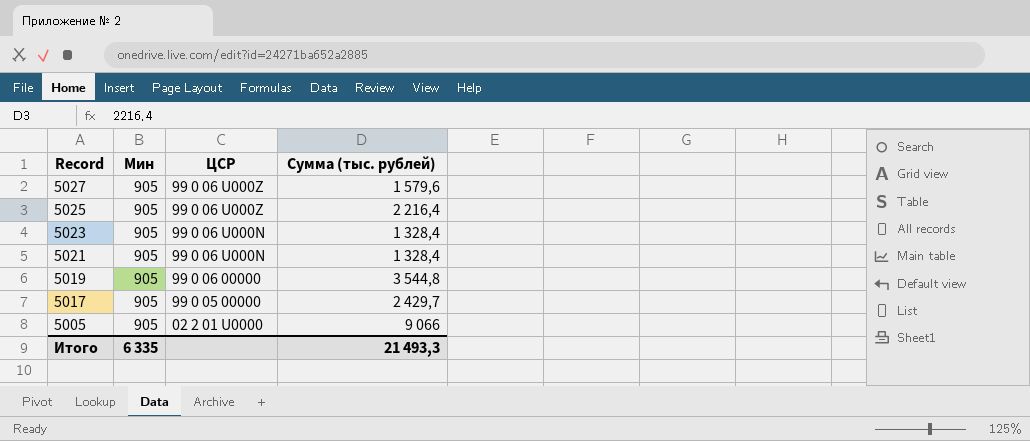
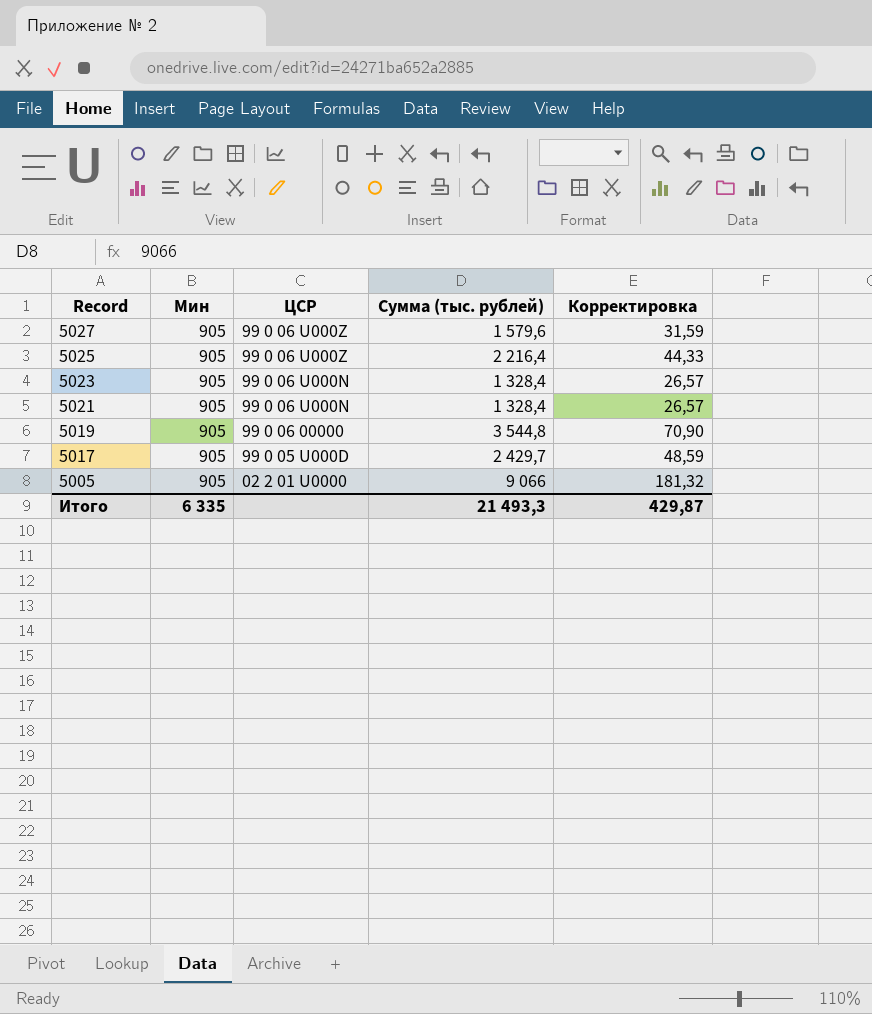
column Корректировка | formula: none -> [Сумма (тыс. рублей)] * 0,02
5017 | ЦСР: 99 0 05 00000 -> 99 0 05 U000D

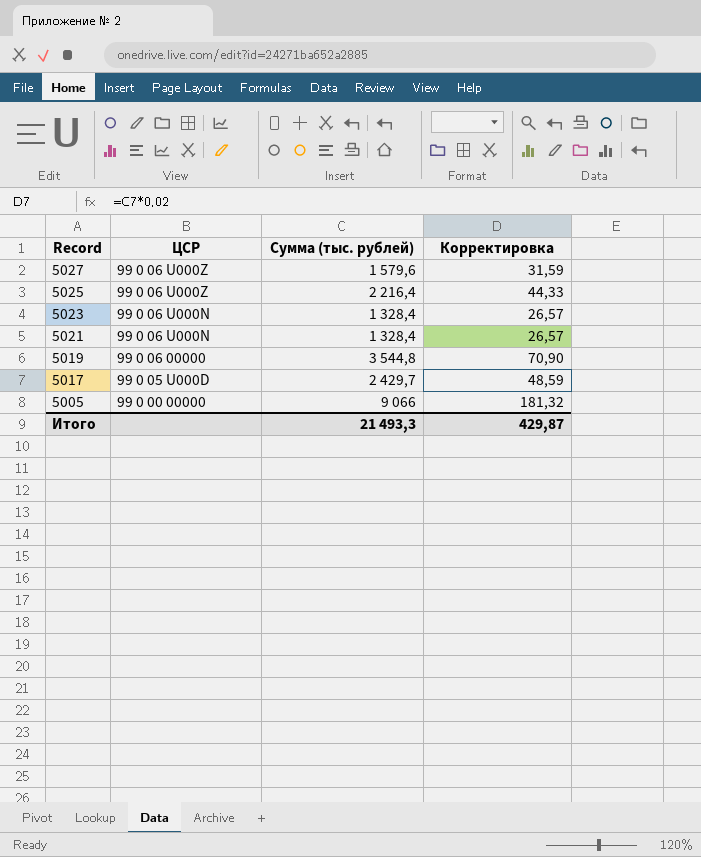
column Мин | position: 2 -> none
5005 | ЦСР: 02 2 01 U0000 -> 99 0 00 00000

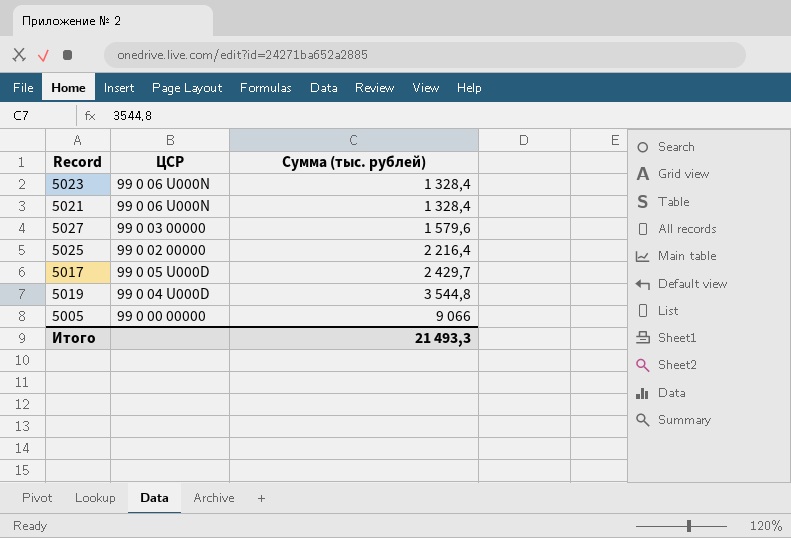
row order: Record descending -> Сумма (тыс. рублей) ascending
column Корректировка | formula: [Сумма (тыс. рублей)] * 0,02 -> none
5027 | ЦСР: 99 0 06 U000Z -> 99 0 03 00000
5025 | ЦСР: 99 0 06 U000Z -> 99 0 02 00000
5019 | ЦСР: 99 0 06 00000 -> 99 0 04 U000D

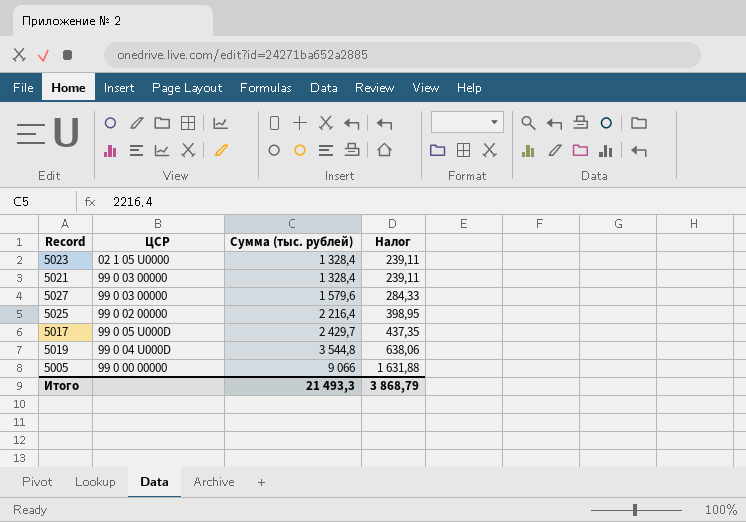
column Налог | formula: none -> [Сумма (тыс. рублей)] * 0,18
5023 | ЦСР: 99 0 06 U000N -> 02 1 05 U0000
5021 | ЦСР: 99 0 06 U000N -> 99 0 03 00000

